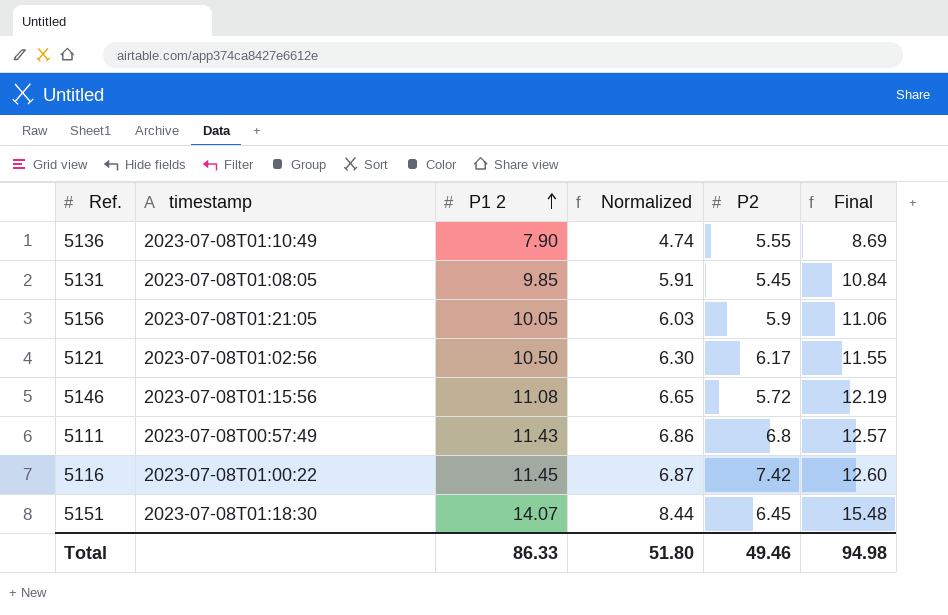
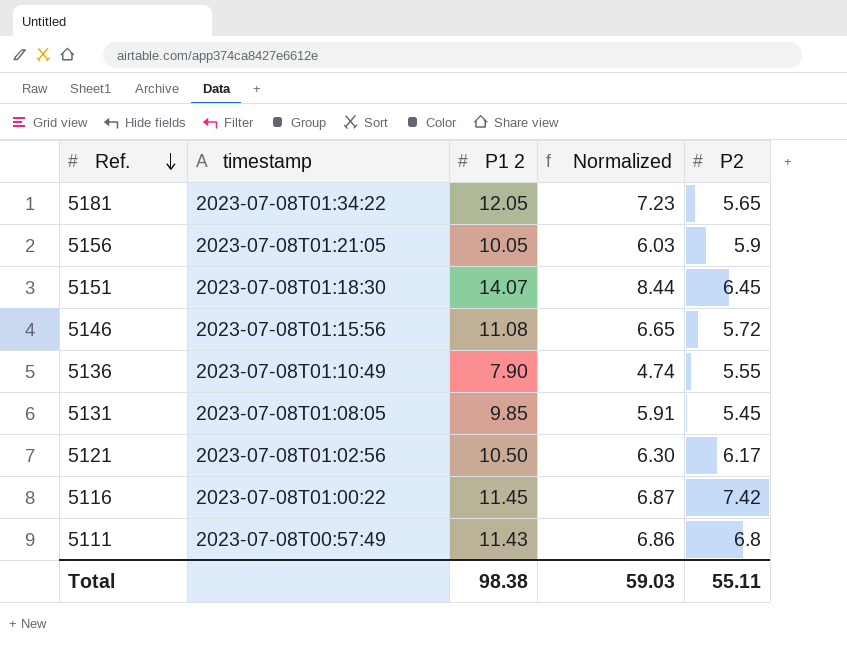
row order: P1 2 ascending -> Ref. descending
column Final | formula: [P1 2] * 1.1 -> none
row 5181: none -> 2023-07-08T01:34:22 | 12.05 | 7.23 | 5.65
Total | P1 2: 86.33 -> 98.38
Total | Normalized: 51.80 -> 59.03
Total | P2: 49.46 -> 55.11

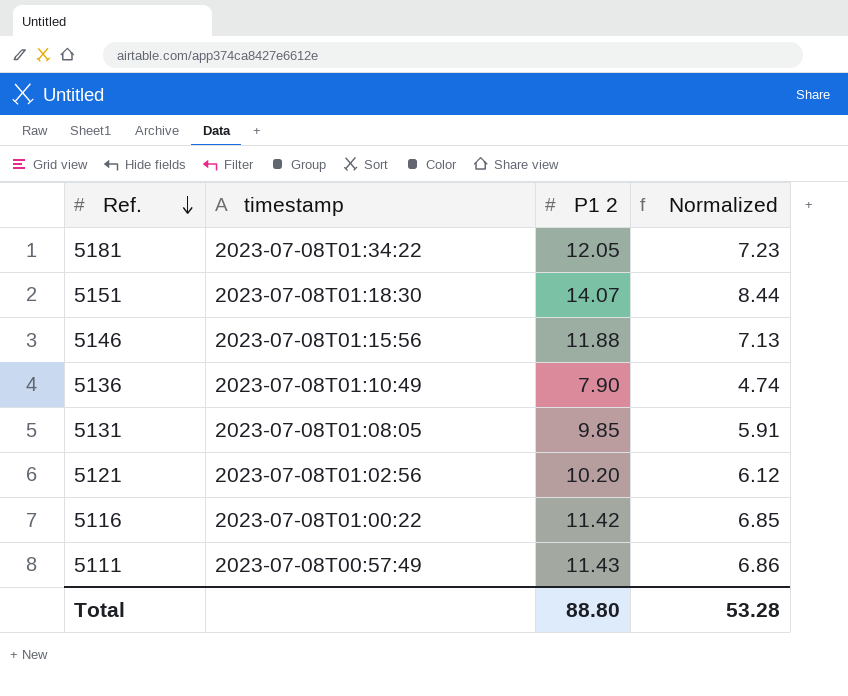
column P2 | position: 5 -> none
row 5156: 2023-07-08T01:21:05 | 10.05 | 6.03 | 5.9 -> none
5146 | P1 2: 11.08 -> 11.88
5146 | Normalized: 6.65 -> 7.13
5121 | P1 2: 10.50 -> 10.20
5121 | Normalized: 6.30 -> 6.12
5116 | P1 2: 11.45 -> 11.42
5116 | Normalized: 6.87 -> 6.85
Total | P1 2: 98.38 -> 88.80
Total | Normalized: 59.03 -> 53.28

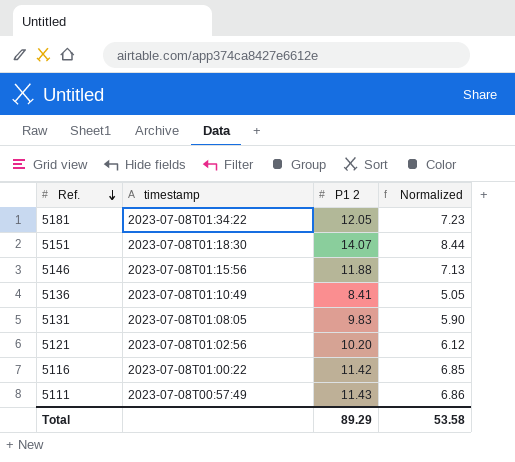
5136 | P1 2: 7.90 -> 8.41
5136 | Normalized: 4.74 -> 5.05
5131 | P1 2: 9.85 -> 9.83
5131 | Normalized: 5.91 -> 5.90
Total | P1 2: 88.80 -> 89.29
Total | Normalized: 53.28 -> 53.58

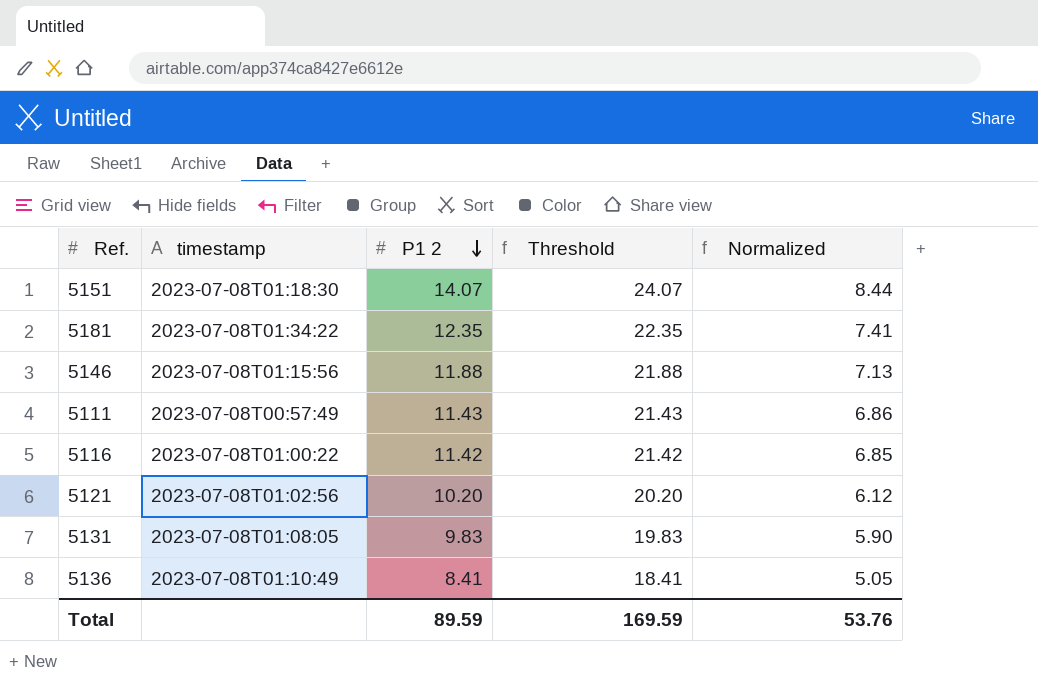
row order: Ref. descending -> P1 2 descending
column Threshold | formula: none -> [P1 2] + 10
5181 | P1 2: 12.05 -> 12.35
5181 | Normalized: 7.23 -> 7.41
Total | P1 2: 89.29 -> 89.59
Total | Normalized: 53.58 -> 53.76

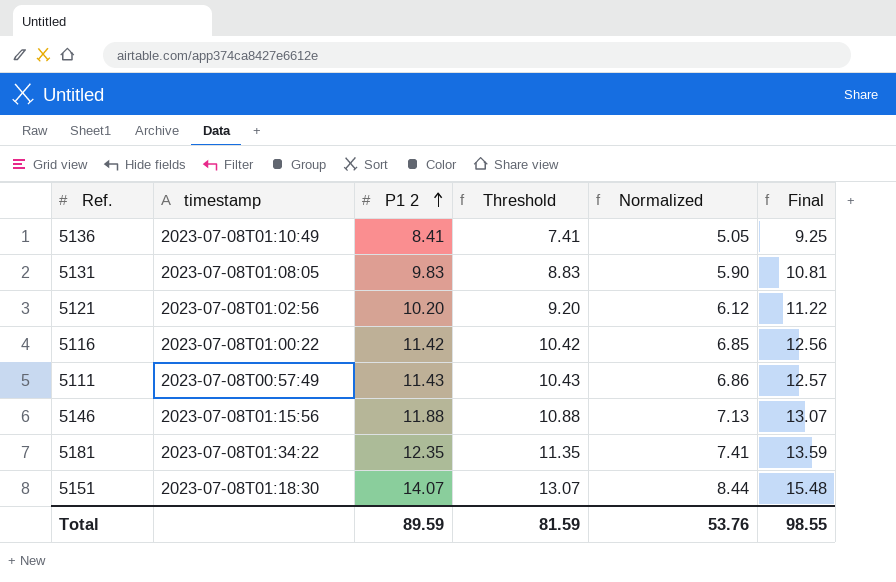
row order: P1 2 descending -> P1 2 ascending
column Threshold | formula: [P1 2] + 10 -> [P1 2] - 1
column Final | formula: none -> [P1 2] * 1.1
Total | Threshold: 169.59 -> 81.59

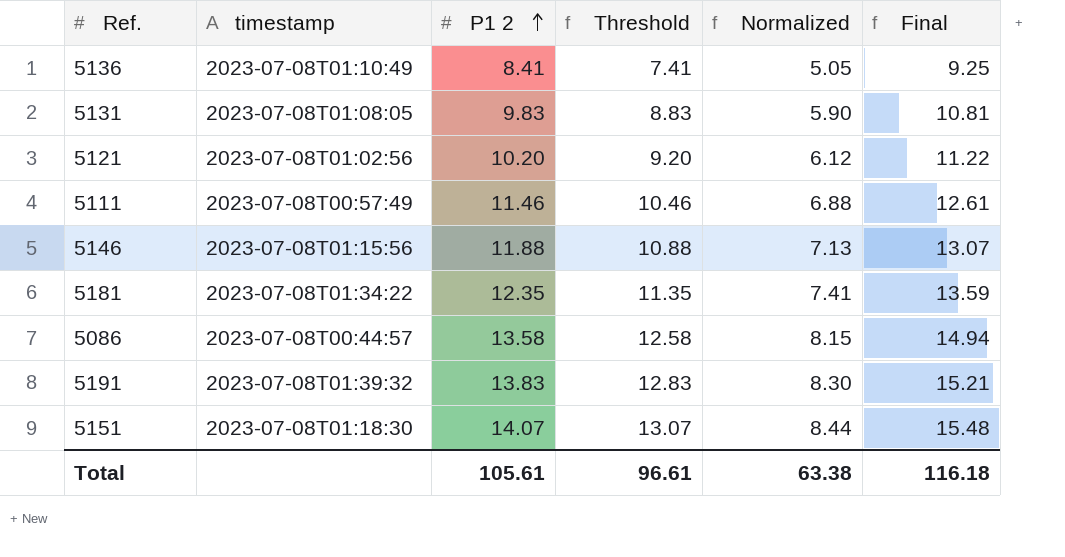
row 5116: 2023-07-08T01:00:22 | 11.42 | 10.42 | 6.85 | 12.56 -> none
5111 | P1 2: 11.43 -> 11.46
5111 | Threshold: 10.43 -> 10.46
5111 | Normalized: 6.86 -> 6.88
5111 | Final: 12.57 -> 12.61
row 5086: none -> 2023-07-08T00:44:57 | 13.58 | 12.58 | 8.15 | 14.94
row 5191: none -> 2023-07-08T01:39:32 | 13.83 | 12.83 | 8.30 | 15.21
Total | P1 2: 89.59 -> 105.61
Total | Threshold: 81.59 -> 96.61
Total | Normalized: 53.76 -> 63.38
Total | Final: 98.55 -> 116.18

